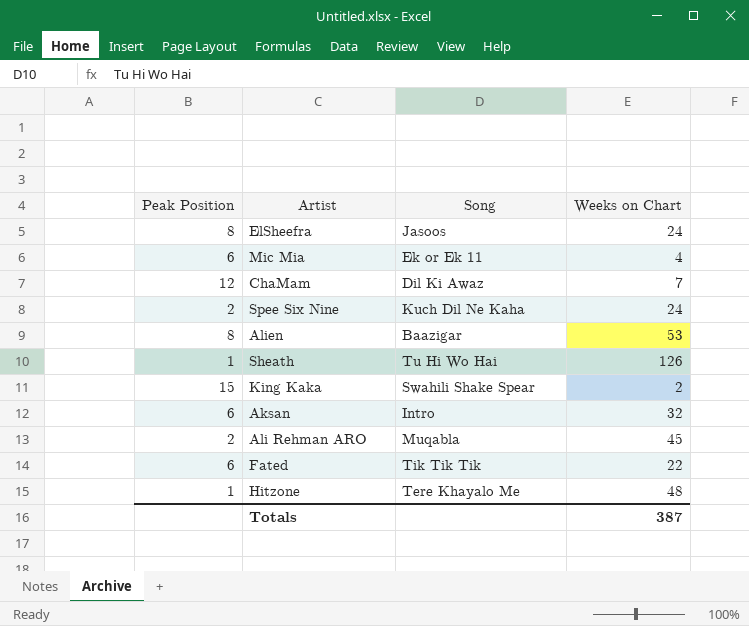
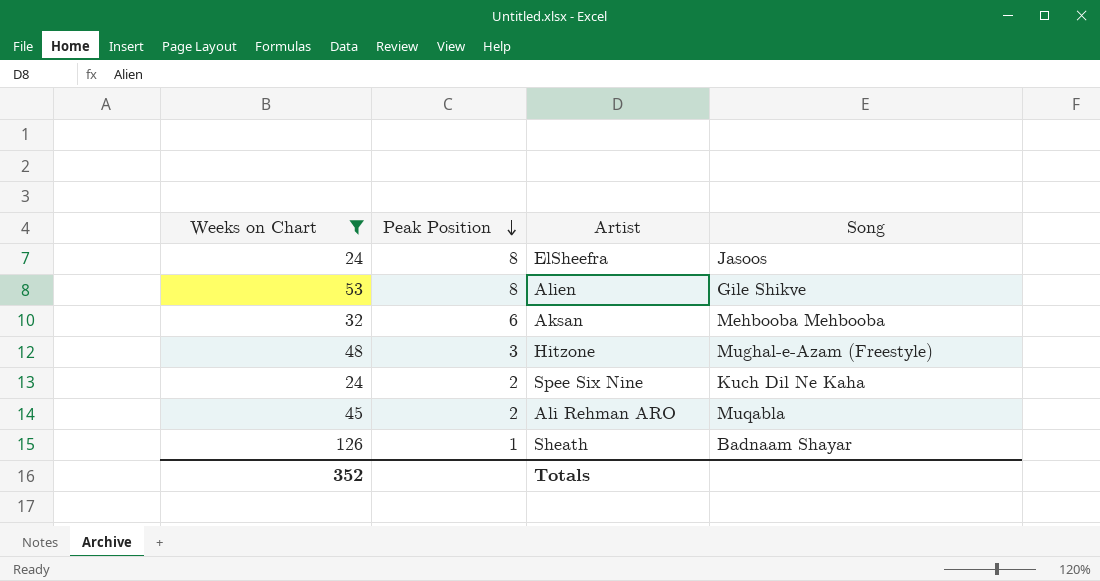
filter: none -> Weeks on Chart >= 24
row order: none -> Peak Position descending
column Weeks on Chart | position: 4 -> 1
Alien | Song: Baazigar -> Gile Shikve
Aksan | Song: Intro -> Mehbooba Mehbooba
Hitzone | Peak Position: 1 -> 3
Hitzone | Song: Tere Khayalo Me -> Mughal-e-Azam (Freestyle)
Sheath | Song: Tu Hi Wo Hai -> Badnaam Shayar
Totals | Weeks on Chart: 387 -> 352

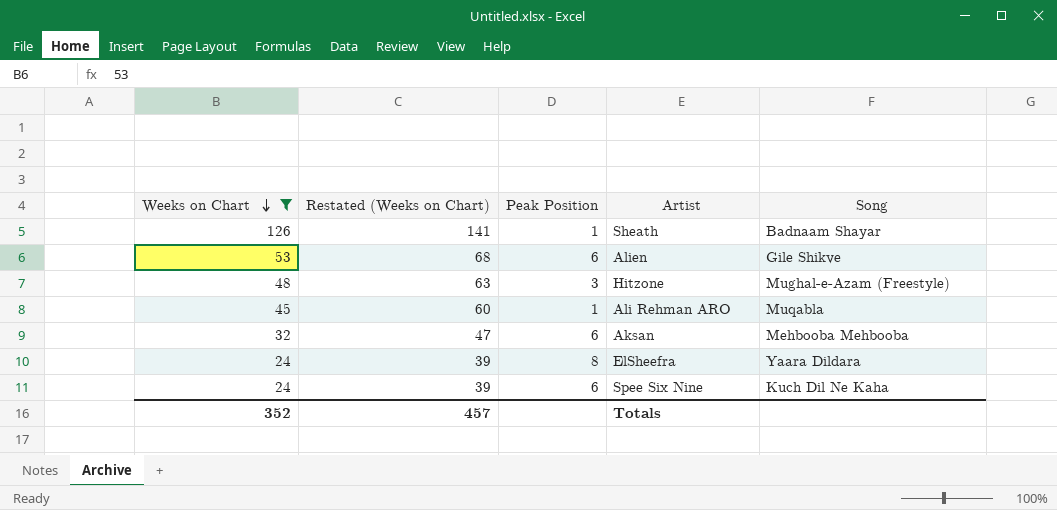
row order: Peak Position descending -> Weeks on Chart descending
column Restated (Weeks on Chart) | formula: none -> [Weeks on Chart] + 15
Alien | Peak Position: 8 -> 6
Ali Rehman ARO | Peak Position: 2 -> 1
ElSheefra | Song: Jasoos -> Yaara Dildara
Spee Six Nine | Peak Position: 2 -> 6

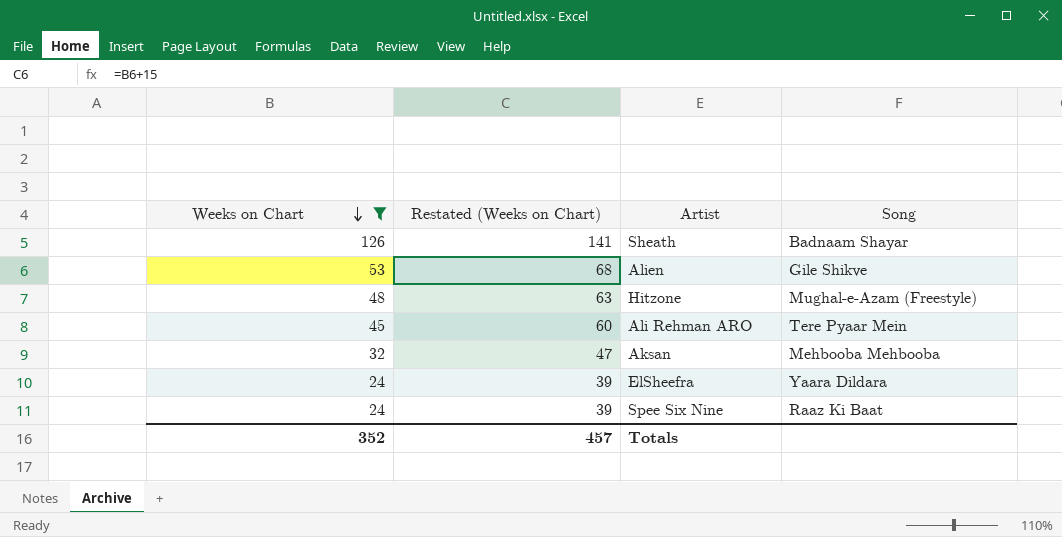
column Peak Position | position: 3 -> none
Ali Rehman ARO | Song: Muqabla -> Tere Pyaar Mein
Spee Six Nine | Song: Kuch Dil Ne Kaha -> Raaz Ki Baat

